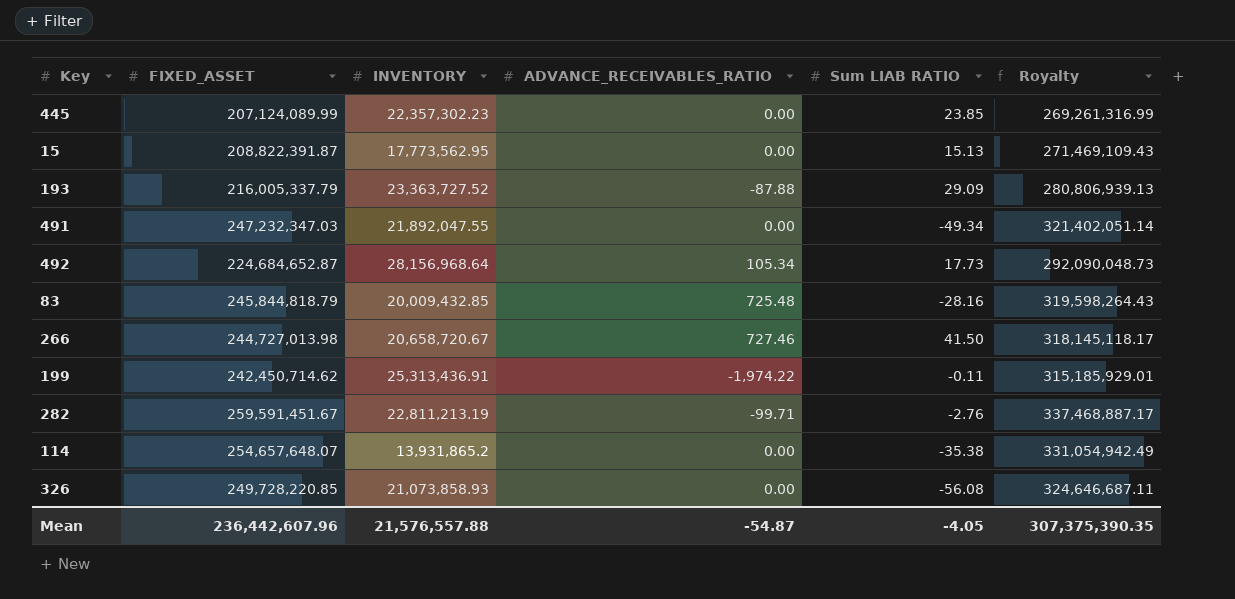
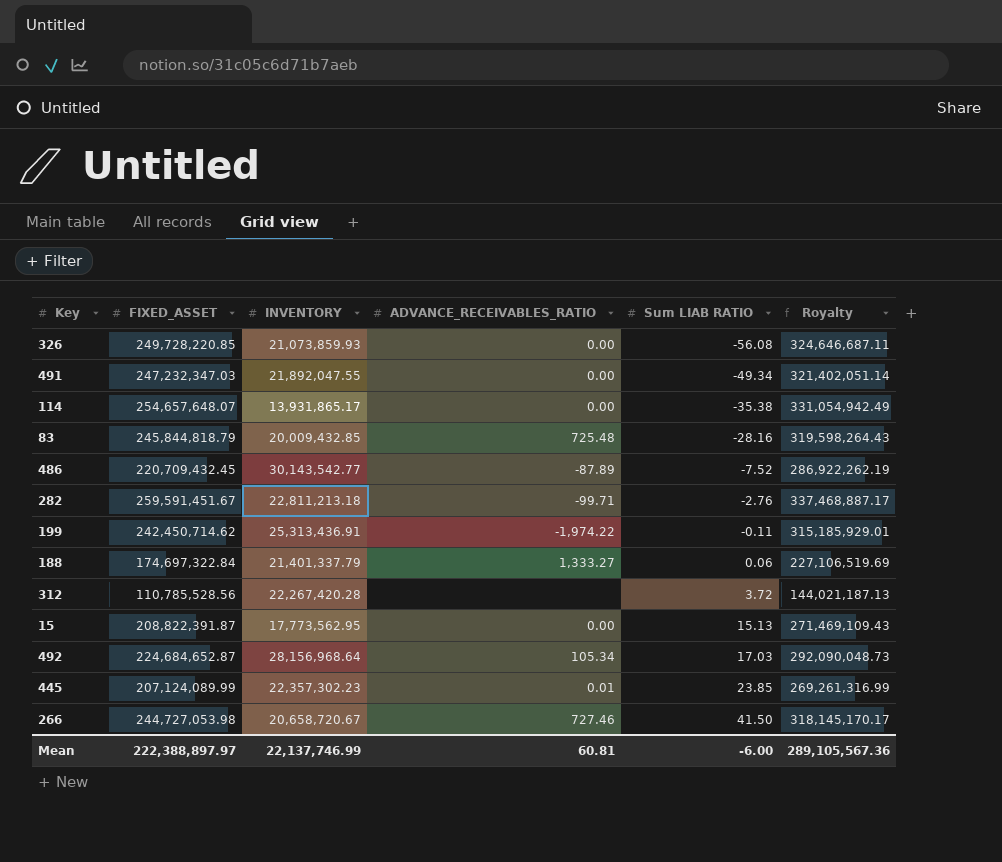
row order: none -> Sum LIAB RATIO ascending
row 193: 216,005,337.79 | 23,363,727.52 | -87.88 | 29.09 | 280,806,939.13 -> none
326 | INVENTORY: 21,073,858.93 -> 21,073,859.93
114 | INVENTORY: 13,931,865.2 -> 13,931,865.17
row 486: none -> 220,709,432.45 | 30,143,542.77 | -87.89 | -7.52 | 286,922,262.19
282 | INVENTORY: 22,811,213.19 -> 22,811,213.18
row 188: none -> 174,697,322.84 | 21,401,337.79 | 1,333.27 | 0.06 | 227,106,519.69
row 312: none -> 110,785,528.56 | 22,267,420.28 | none | 3.72 | 144,021,187.13
492 | Sum LIAB RATIO: 17.73 -> 17.03
445 | ADVANCE_RECEIVABLES_RATIO: 0.00 -> 0.01
266 | FIXED_ASSET: 244,727,013.98 -> 244,727,053.98
266 | Royalty: 318,145,118.17 -> 318,145,170.17
Mean | FIXED_ASSET: 236,442,607.96 -> 222,388,897.97
Mean | INVENTORY: 21,576,557.88 -> 22,137,746.99
Mean | ADVANCE_RECEIVABLES_RATIO: -54.87 -> 60.81
Mean | Sum LIAB RATIO: -4.05 -> -6.00
Mean | Royalty: 307,375,390.35 -> 289,105,567.36

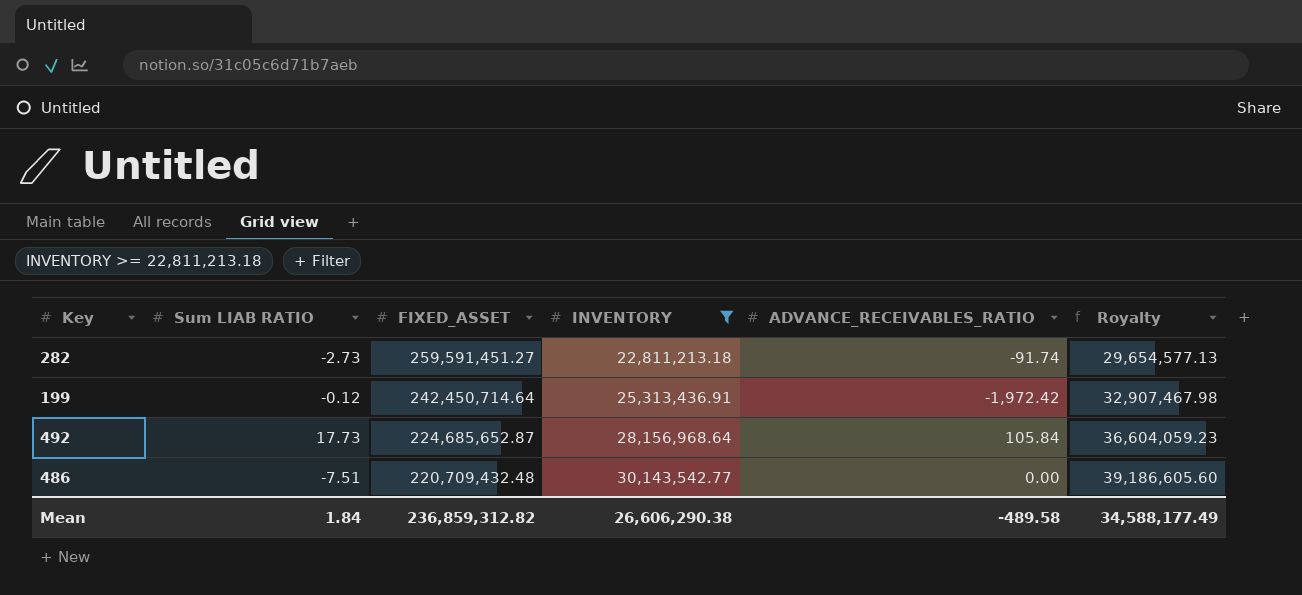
filter: none -> INVENTORY >= 22,811,213.18
row order: Sum LIAB RATIO ascending -> FIXED_ASSET descending
column Sum LIAB RATIO | position: 5 -> 2
column Royalty | formula: [FIXED_ASSET] * 1.3 -> [INVENTORY] * 1.3
282 | Sum LIAB RATIO: -2.76 -> -2.73
282 | FIXED_ASSET: 259,591,451.67 -> 259,591,451.27
282 | ADVANCE_RECEIVABLES_RATIO: -99.71 -> -91.74
199 | Sum LIAB RATIO: -0.11 -> -0.12
199 | FIXED_ASSET: 242,450,714.62 -> 242,450,714.64
199 | ADVANCE_RECEIVABLES_RATIO: -1,974.22 -> -1,972.42
492 | Sum LIAB RATIO: 17.03 -> 17.73
492 | FIXED_ASSET: 224,684,652.87 -> 224,685,652.87
492 | ADVANCE_RECEIVABLES_RATIO: 105.34 -> 105.84
486 | Sum LIAB RATIO: -7.52 -> -7.51
486 | FIXED_ASSET: 220,709,432.45 -> 220,709,432.48
486 | ADVANCE_RECEIVABLES_RATIO: -87.89 -> 0.00
Mean | Sum LIAB RATIO: -6.00 -> 1.84
Mean | FIXED_ASSET: 222,388,897.97 -> 236,859,312.82
Mean | INVENTORY: 22,137,746.99 -> 26,606,290.38
Mean | ADVANCE_RECEIVABLES_RATIO: 60.81 -> -489.58
Mean | Royalty: 289,105,567.36 -> 34,588,177.49

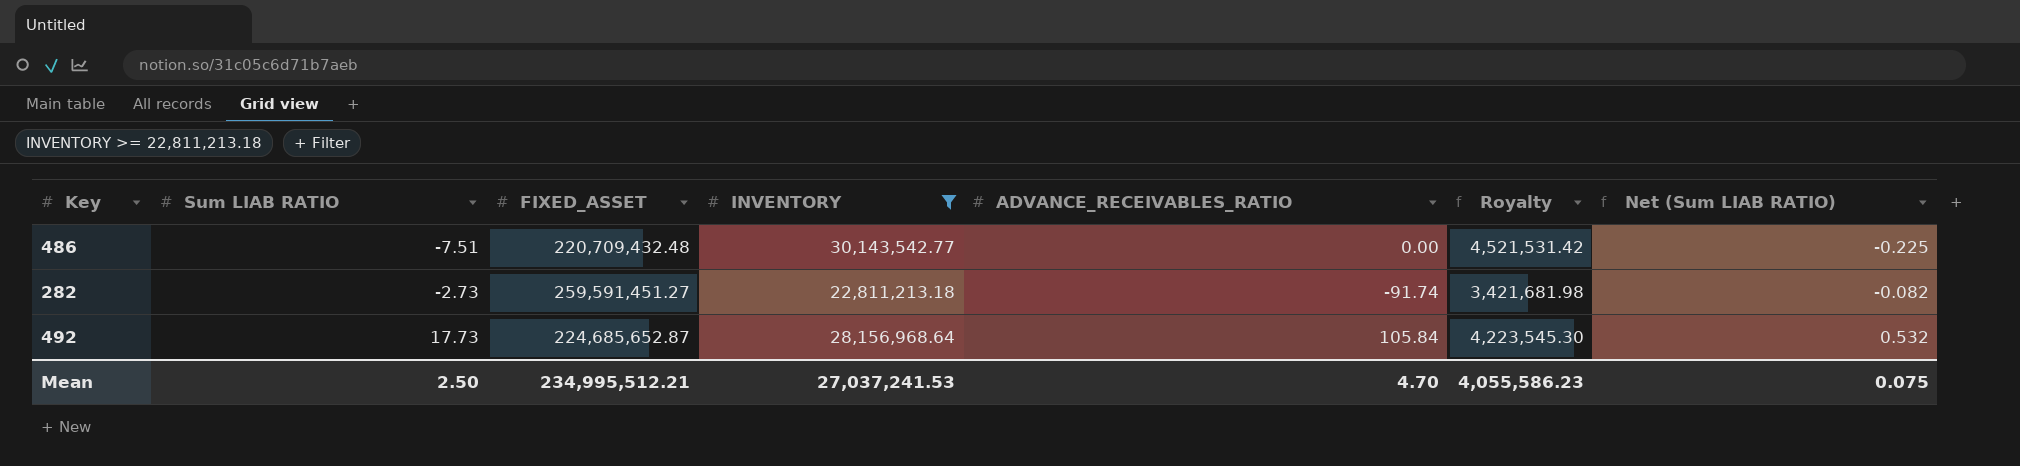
row order: FIXED_ASSET descending -> Sum LIAB RATIO ascending
column Royalty | formula: [INVENTORY] * 1.3 -> [INVENTORY] * 0.15
column Net (Sum LIAB RATIO) | formula: none -> [Sum LIAB RATIO] * 0.03
row 199: -0.12 | 242,450,714.64 | 25,313,436.91 | -1,972.42 | 32,907,467.98 -> none
Mean | Sum LIAB RATIO: 1.84 -> 2.50
Mean | FIXED_ASSET: 236,859,312.82 -> 234,995,512.21
Mean | INVENTORY: 26,606,290.38 -> 27,037,241.53
Mean | ADVANCE_RECEIVABLES_RATIO: -489.58 -> 4.70
Mean | Royalty: 34,588,177.49 -> 4,055,586.23

